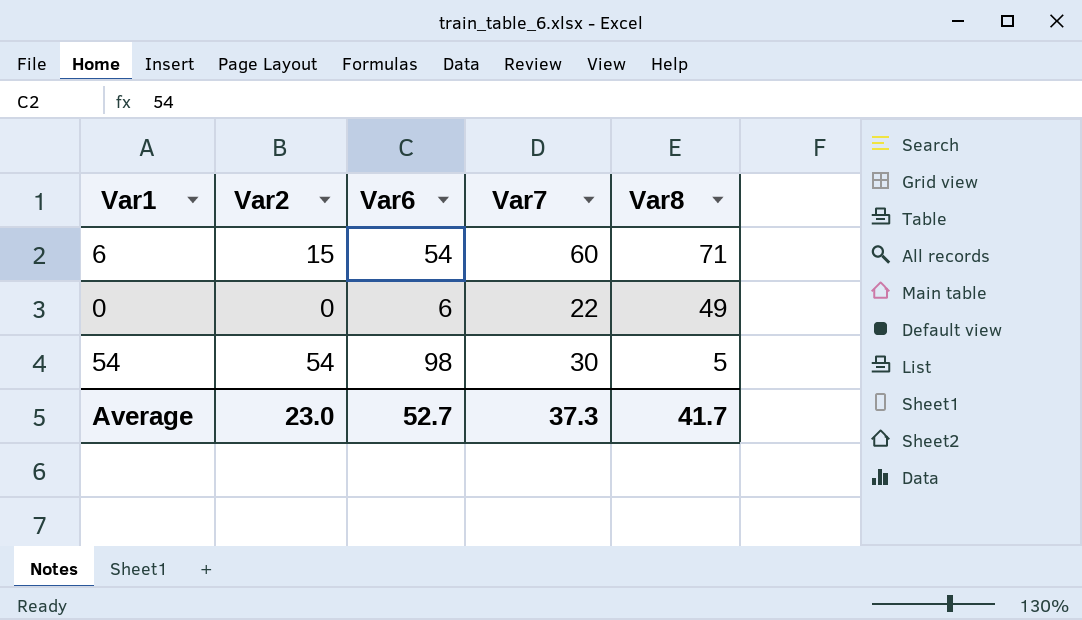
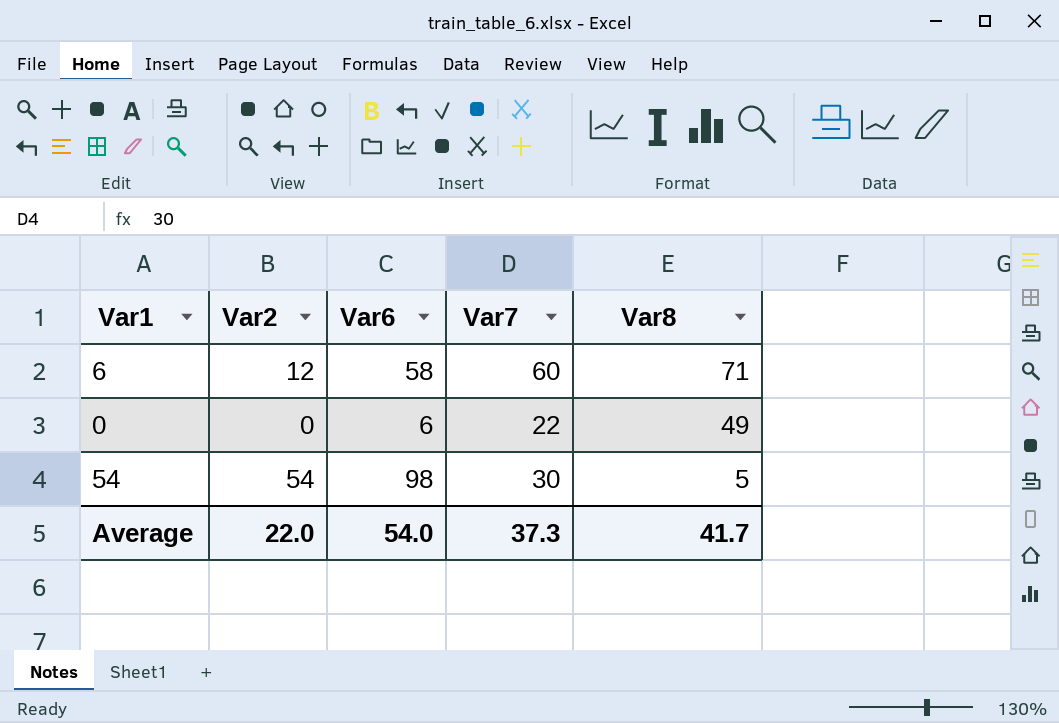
6 | Var2: 15 -> 12
6 | Var6: 54 -> 58
Average | Var2: 23.0 -> 22.0
Average | Var6: 52.7 -> 54.0

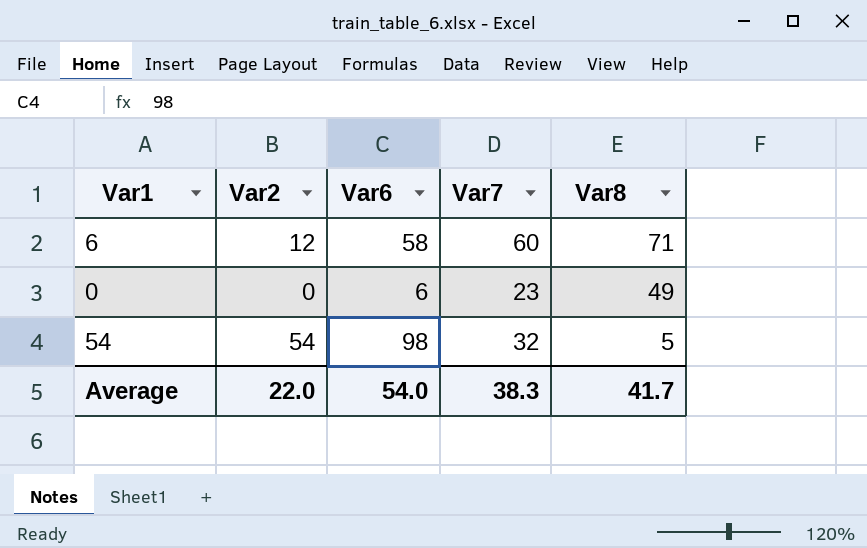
0 | Var7: 22 -> 23
54 | Var7: 30 -> 32
Average | Var7: 37.3 -> 38.3

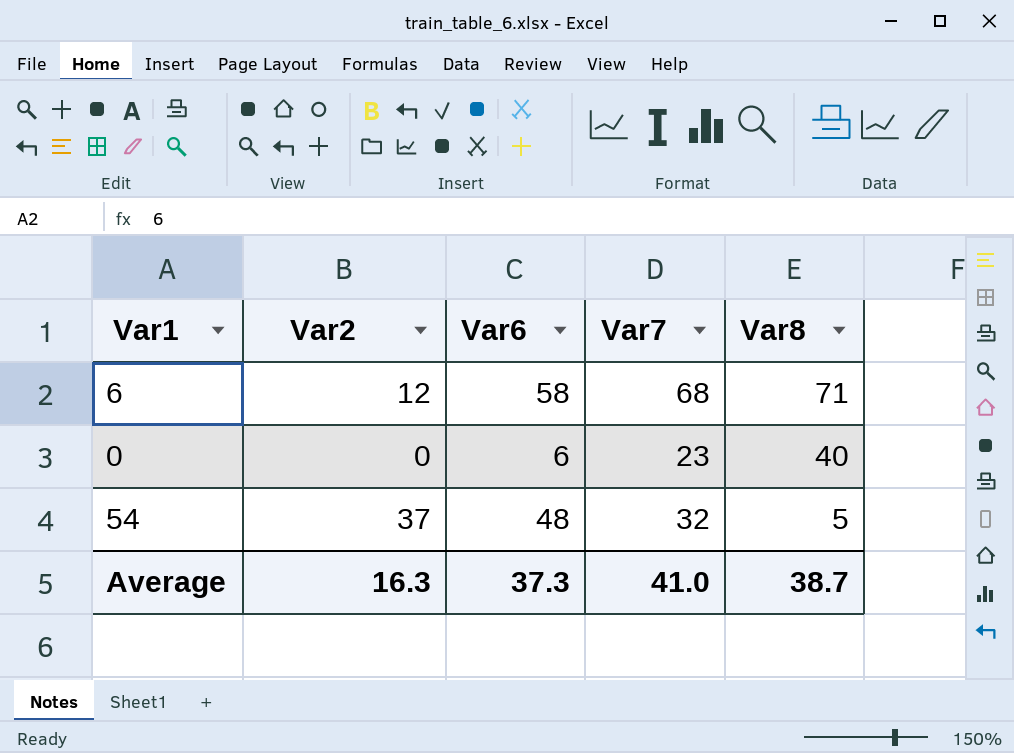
6 | Var7: 60 -> 68
0 | Var8: 49 -> 40
54 | Var2: 54 -> 37
54 | Var6: 98 -> 48
Average | Var2: 22.0 -> 16.3
Average | Var6: 54.0 -> 37.3
Average | Var7: 38.3 -> 41.0
Average | Var8: 41.7 -> 38.7

